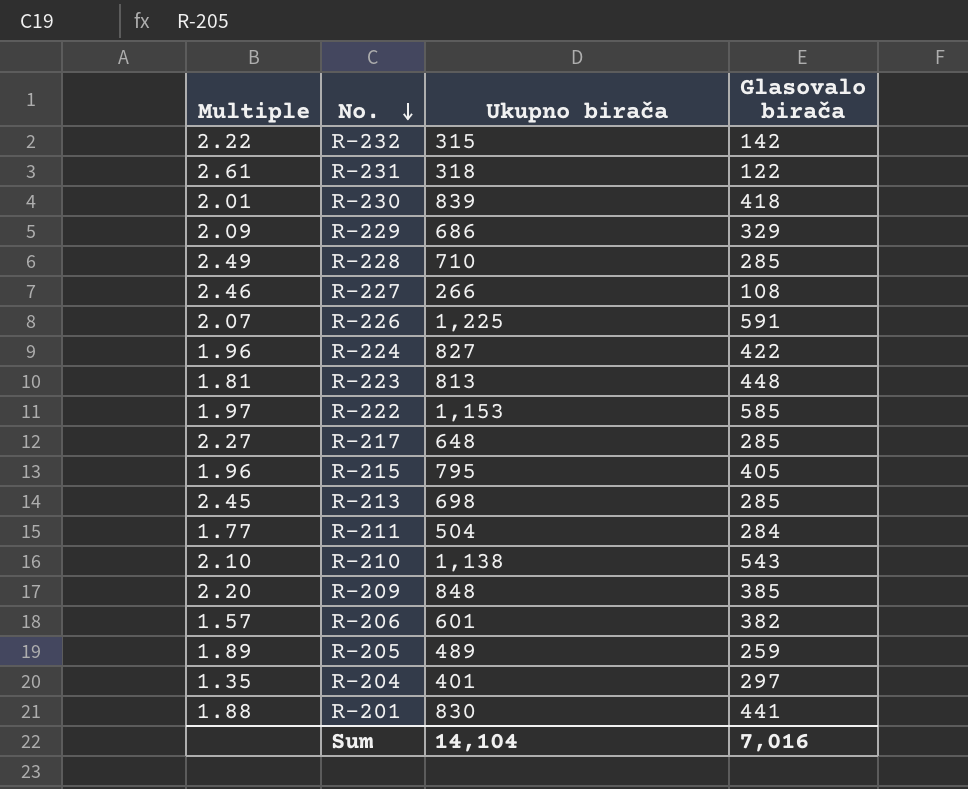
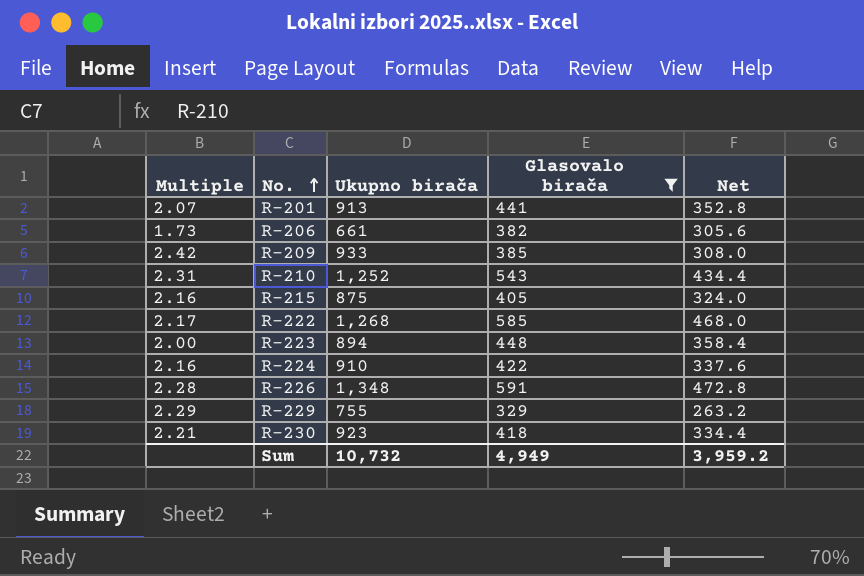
filter: none -> Glasovalo birača >= 329
row order: No. descending -> No. ascending
column Net | formula: none -> [Glasovalo birača] * 0.8
R-201 | Multiple: 1.88 -> 2.07
R-201 | Ukupno birača: 830 -> 913
R-206 | Multiple: 1.57 -> 1.73
R-206 | Ukupno birača: 601 -> 661
R-209 | Multiple: 2.20 -> 2.42
R-209 | Ukupno birača: 848 -> 933
R-210 | Multiple: 2.10 -> 2.31
R-210 | Ukupno birača: 1,138 -> 1,252
R-215 | Multiple: 1.96 -> 2.16
R-215 | Ukupno birača: 795 -> 875
R-222 | Multiple: 1.97 -> 2.17
R-222 | Ukupno birača: 1,153 -> 1,268
R-223 | Multiple: 1.81 -> 2.00
R-223 | Ukupno birača: 813 -> 894
R-224 | Multiple: 1.96 -> 2.16
R-224 | Ukupno birača: 827 -> 910
R-226 | Multiple: 2.07 -> 2.28
R-226 | Ukupno birača: 1,225 -> 1,348
R-229 | Multiple: 2.09 -> 2.29
R-229 | Ukupno birača: 686 -> 755
R-230 | Multiple: 2.01 -> 2.21
R-230 | Ukupno birača: 839 -> 923
Sum | Ukupno birača: 14,104 -> 10,732
Sum | Glasovalo birača: 7,016 -> 4,949

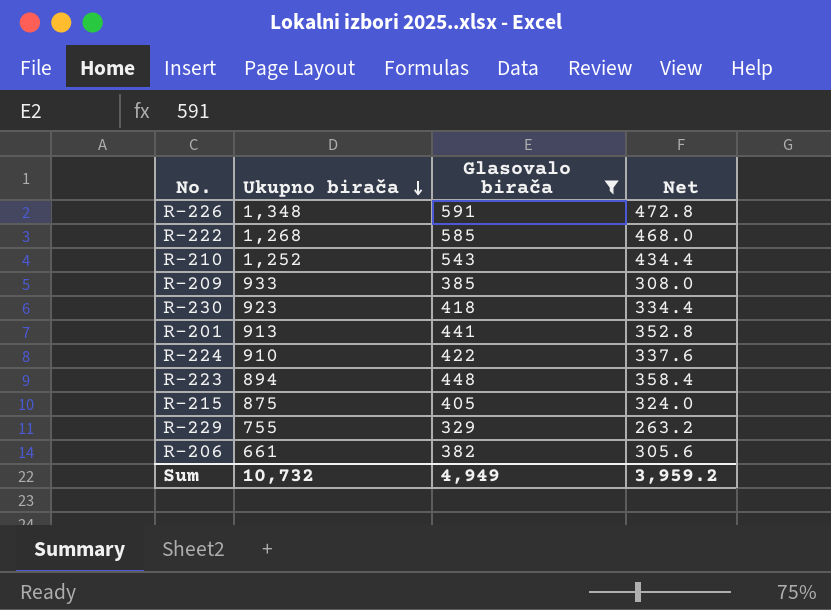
row order: No. ascending -> Ukupno birača descending
column Multiple | formula: [Ukupno birača] / [Glasovalo birača] -> none

